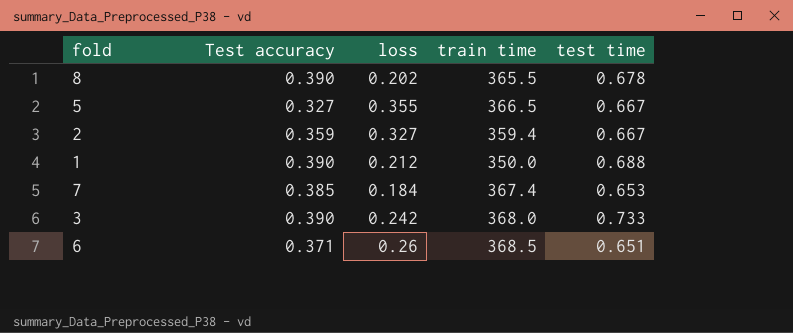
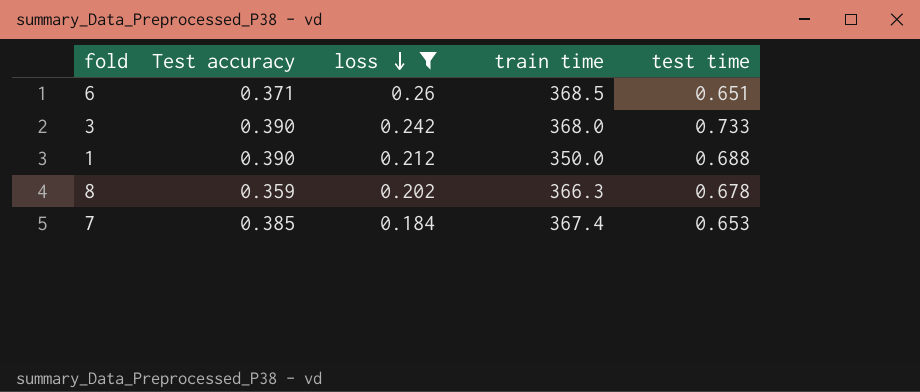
filter: none -> loss <= 0.26
row order: none -> loss descending
8 | Test accuracy: 0.390 -> 0.359
8 | train time: 365.5 -> 366.3

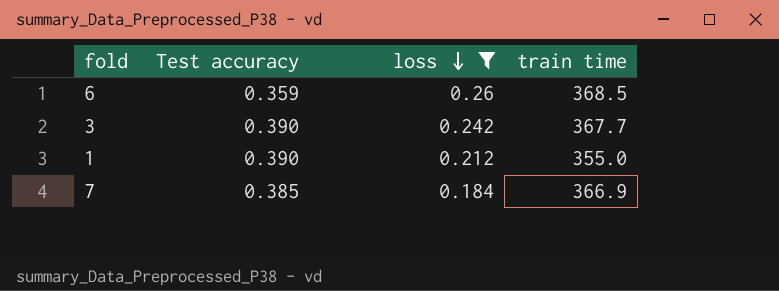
column test time | position: 5 -> none
row 8: 0.359 | 0.202 | 366.3 | 0.678 -> none
6 | Test accuracy: 0.371 -> 0.359
3 | train time: 368.0 -> 367.7
1 | train time: 350.0 -> 355.0
7 | train time: 367.4 -> 366.9

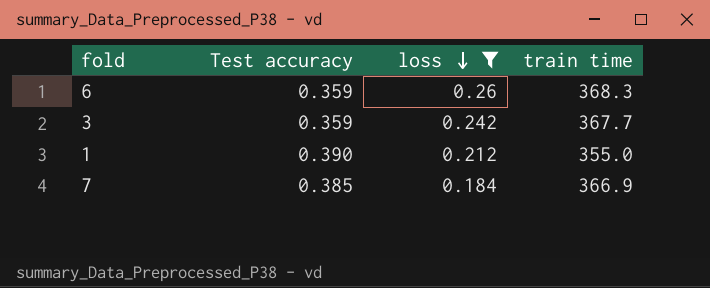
6 | train time: 368.5 -> 368.3
3 | Test accuracy: 0.390 -> 0.359

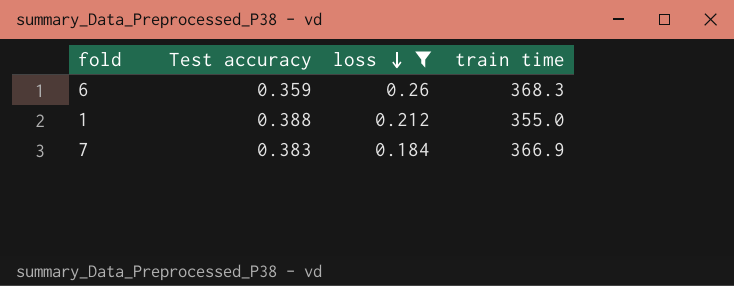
row 3: 0.359 | 0.242 | 367.7 -> none
1 | Test accuracy: 0.390 -> 0.388
7 | Test accuracy: 0.385 -> 0.383

